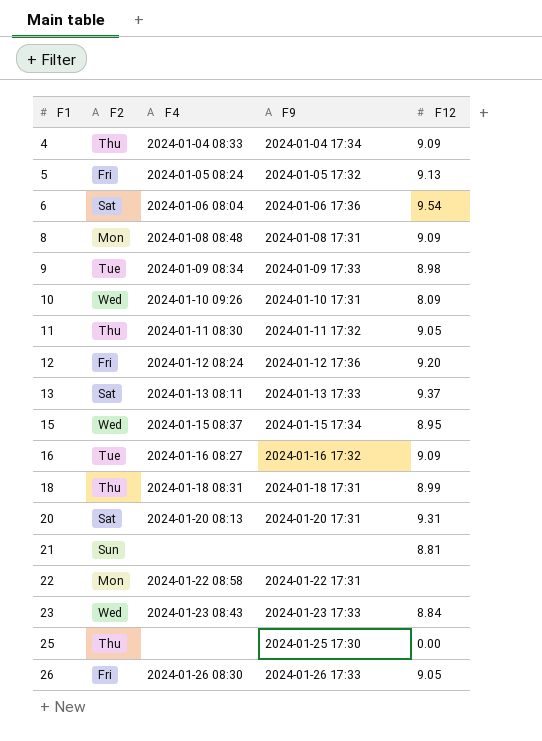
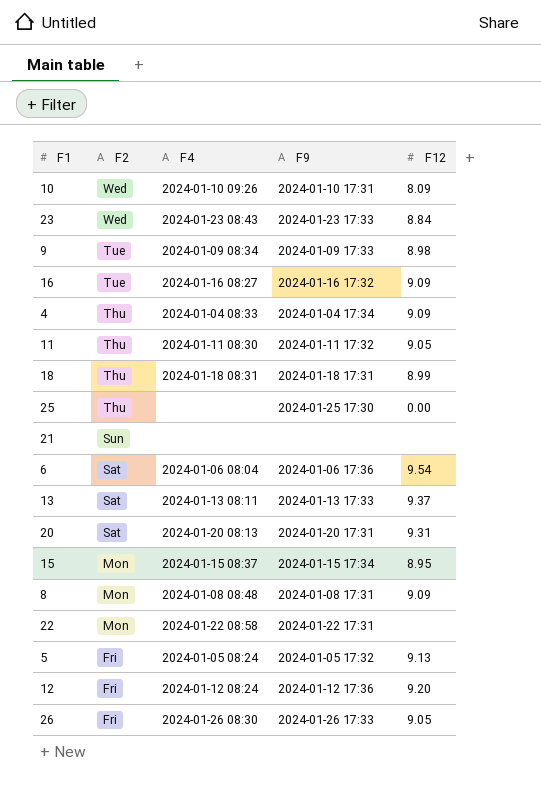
row order: F1 ascending -> F2 descending
21 | F12: 8.81 -> none
15 | F2: Wed -> Mon

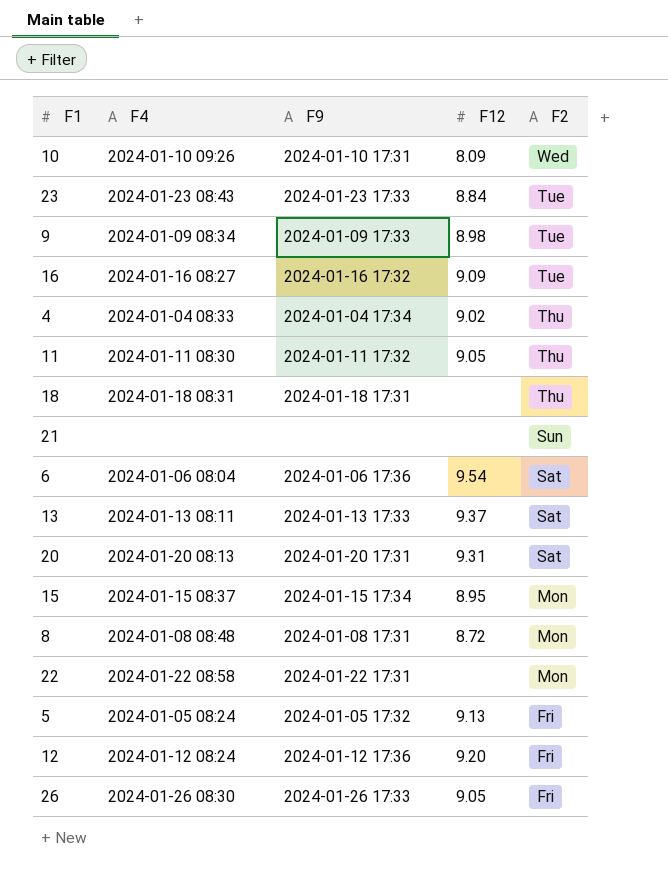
column F2 | position: 2 -> 5
row 25: Thu | none | 2024-01-25 17:30 | 0.00 -> none
23 | F2: Wed -> Tue
4 | F12: 9.09 -> 9.02
18 | F12: 8.99 -> none
8 | F12: 9.09 -> 8.72

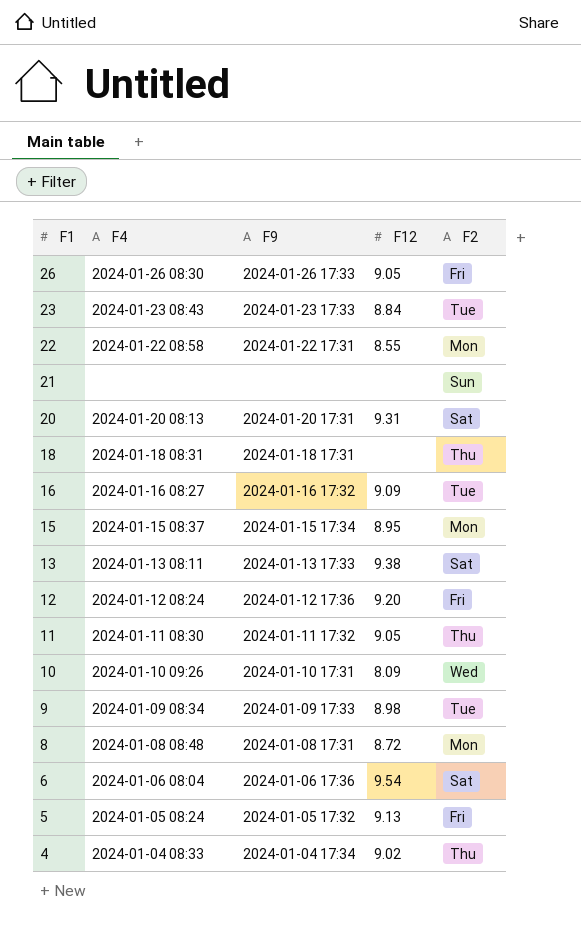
row order: F2 descending -> F1 descending
22 | F12: none -> 8.55
13 | F12: 9.37 -> 9.38

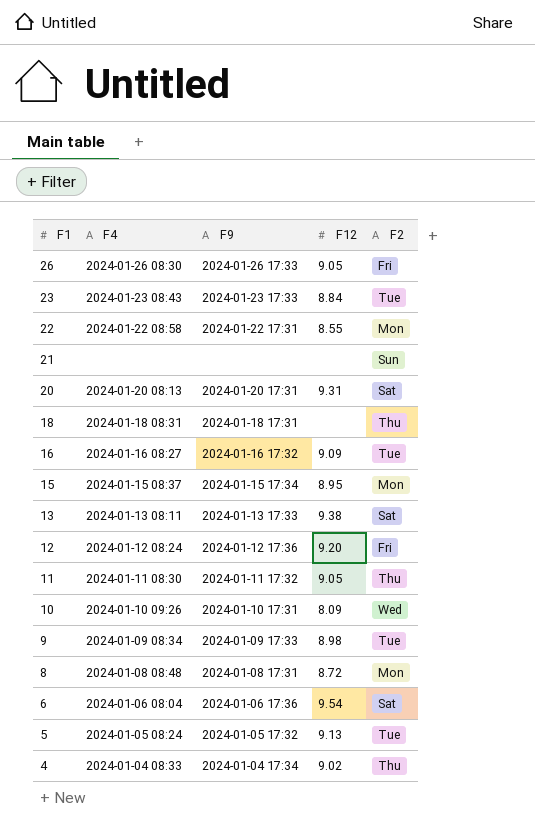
5 | F2: Fri -> Tue

